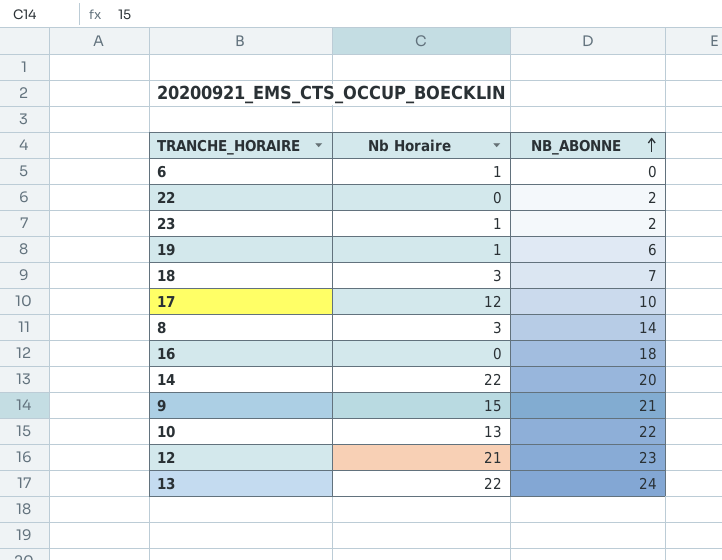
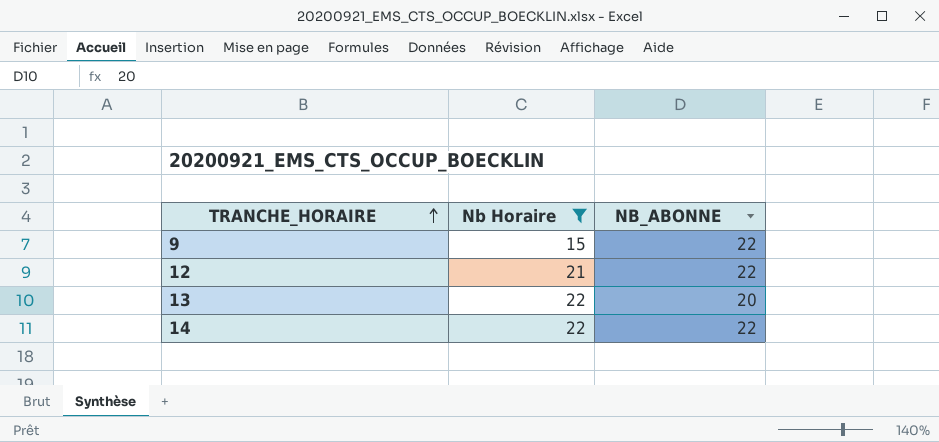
filter: none -> Nb Horaire >= 15
row order: NB_ABONNE ascending -> TRANCHE_HORAIRE ascending
9 | NB_ABONNE: 21 -> 22
12 | NB_ABONNE: 23 -> 22
13 | NB_ABONNE: 24 -> 20
14 | NB_ABONNE: 20 -> 22

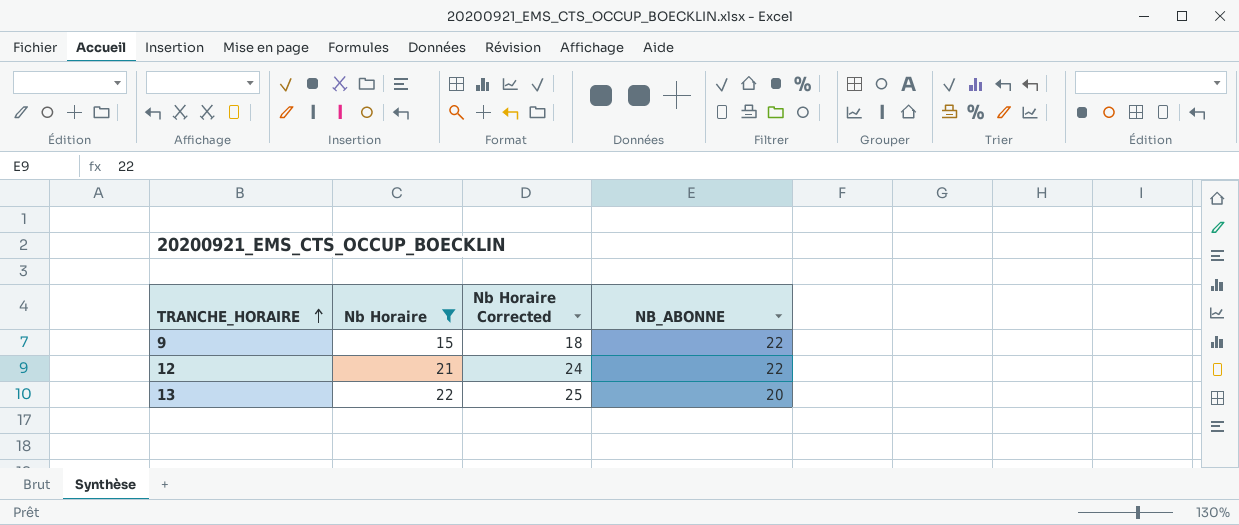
column Nb Horaire Corrected | formula: none -> [Nb Horaire] + 3
row 14: 22 | 22 -> none

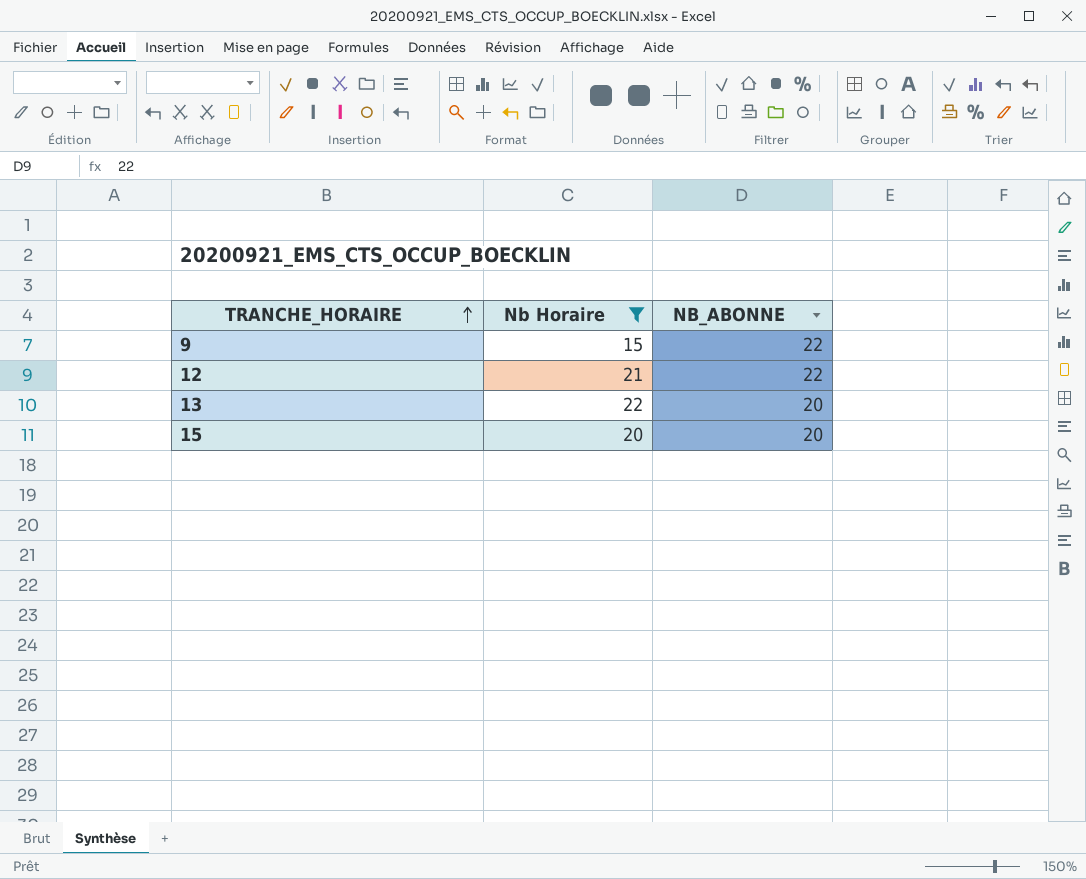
column Nb Horaire Corrected | formula: [Nb Horaire] + 3 -> none
row 15: none -> 20 | 20

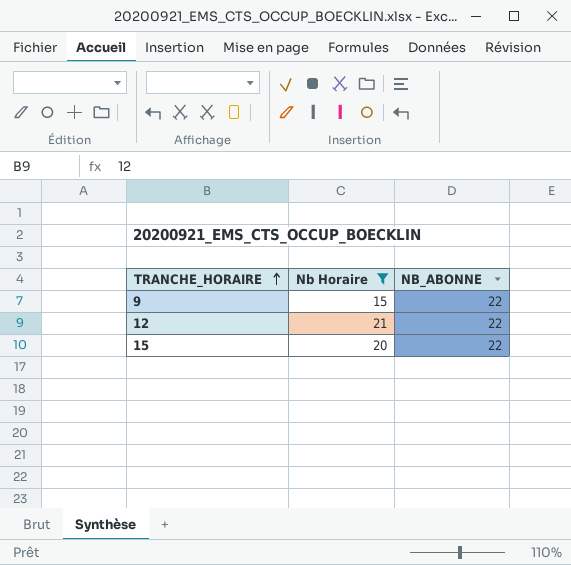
row 13: 22 | 20 -> none
15 | NB_ABONNE: 20 -> 22

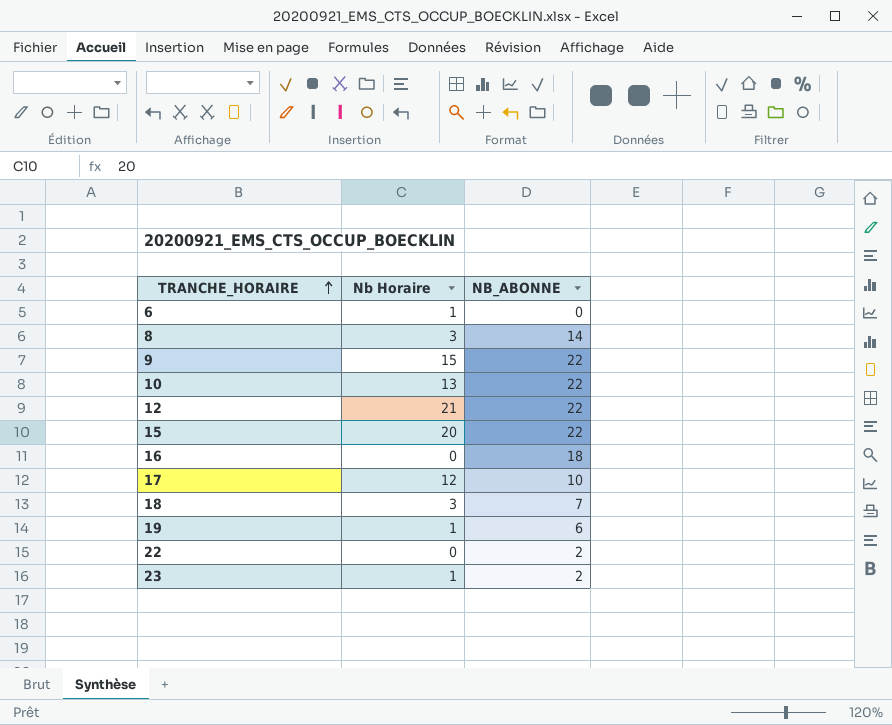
filter: Nb Horaire >= 15 -> none

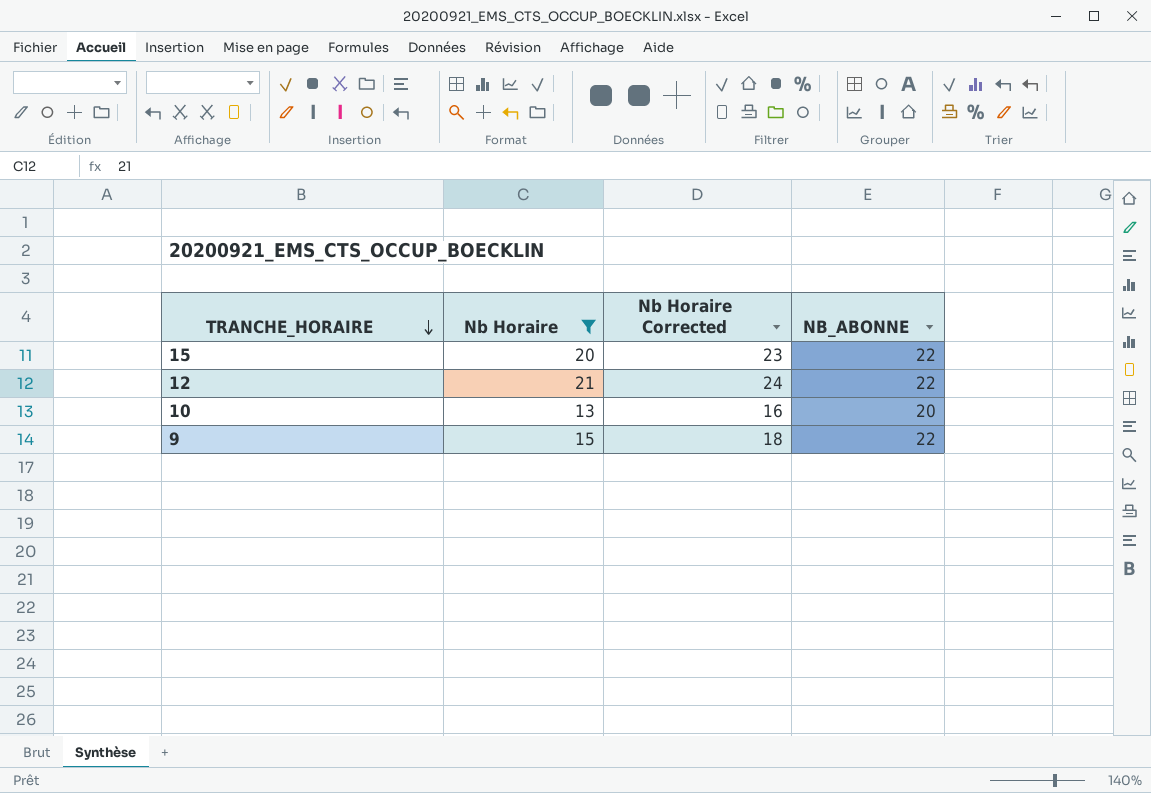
filter: none -> Nb Horaire >= 13
row order: TRANCHE_HORAIRE ascending -> TRANCHE_HORAIRE descending
column Nb Horaire Corrected | formula: none -> [Nb Horaire] + 3
10 | NB_ABONNE: 22 -> 20

